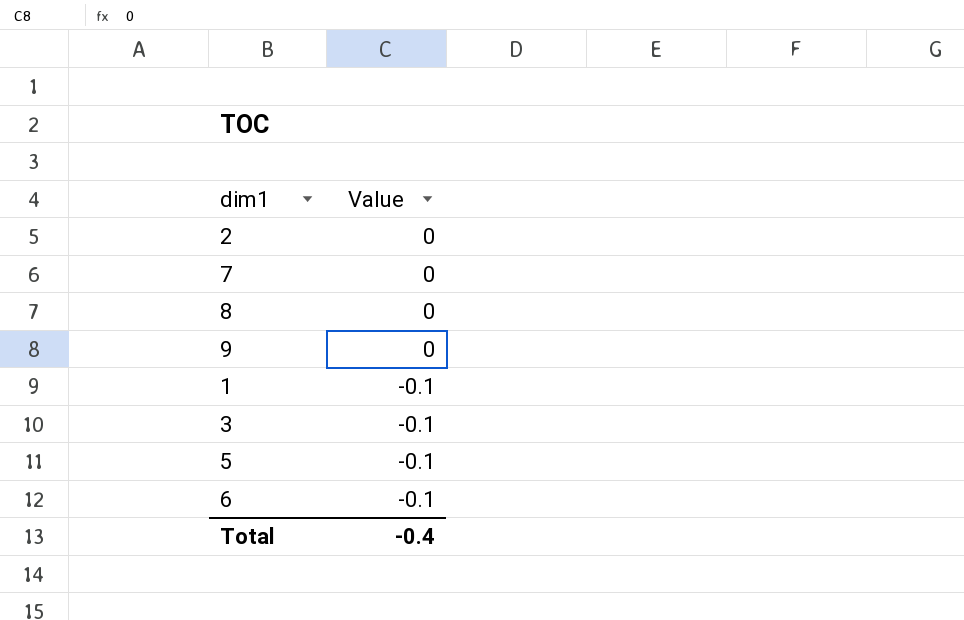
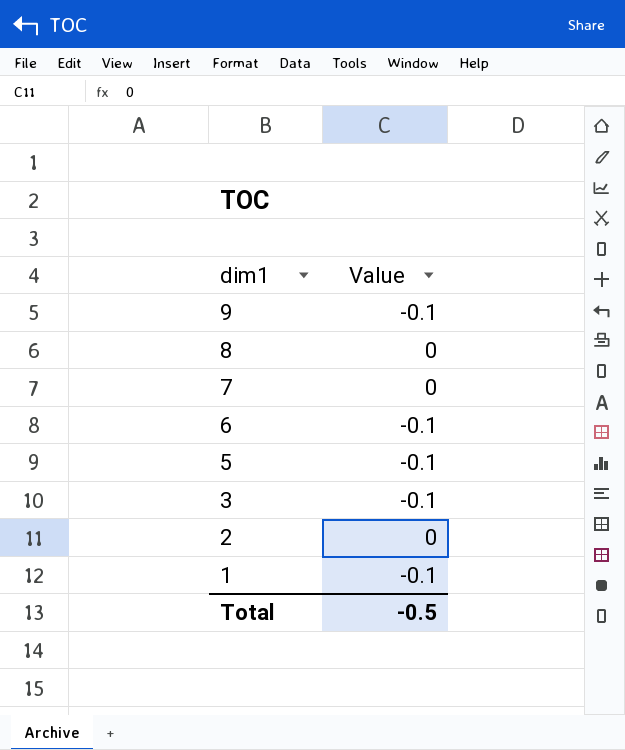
row order: Value descending -> dim1 descending
9 | Value: 0 -> -0.1
Total | Value: -0.4 -> -0.5

